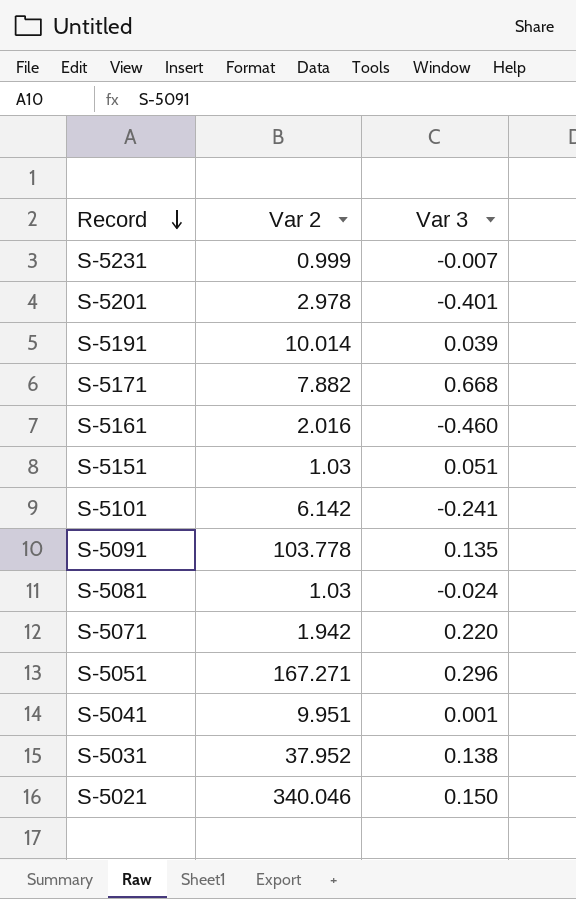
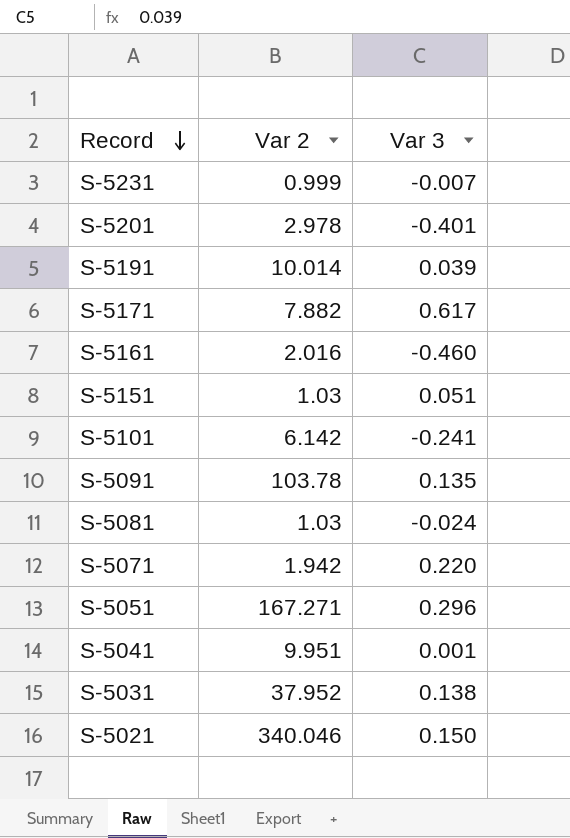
S-5171 | Var 3: 0.668 -> 0.617
S-5091 | Var 2: 103.778 -> 103.78

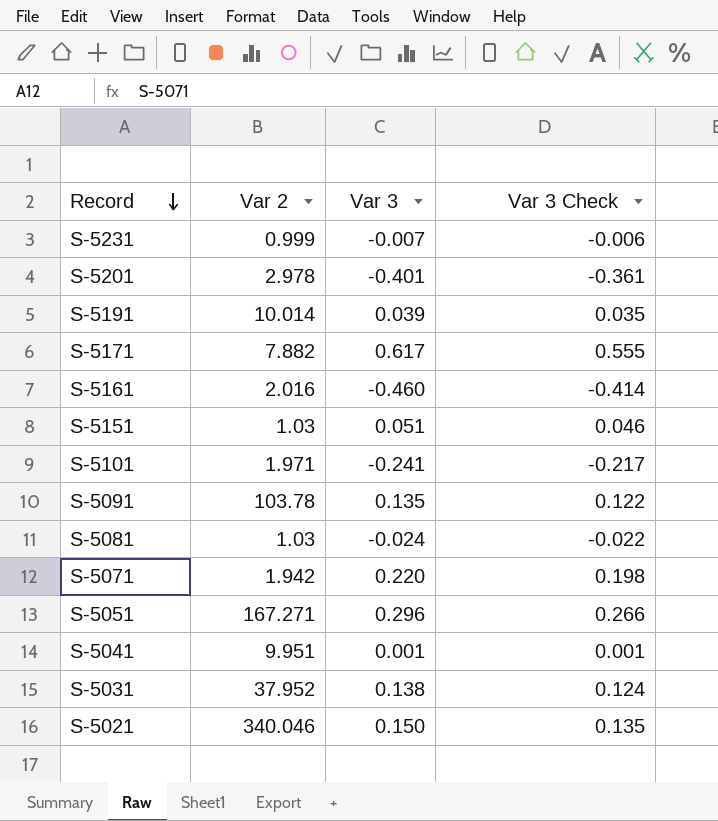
column Var 3 Check | formula: none -> [Var 3] * 0.9
S-5101 | Var 2: 6.142 -> 1.971

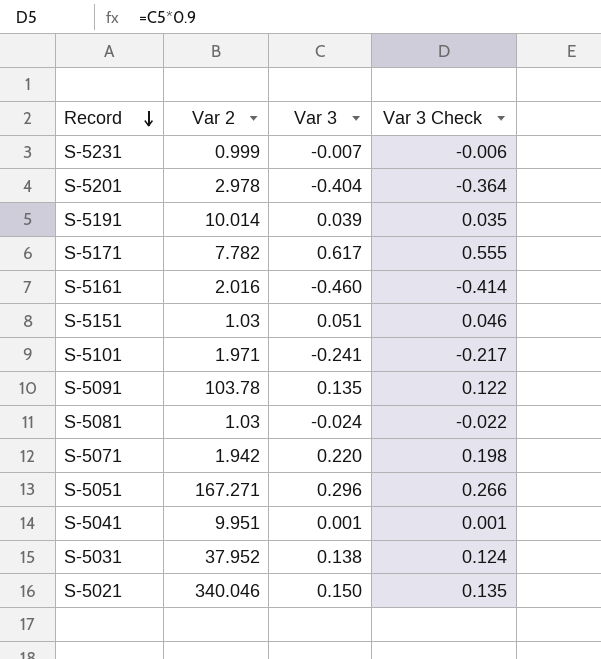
S-5201 | Var 3: -0.401 -> -0.404
S-5201 | Var 3 Check: -0.361 -> -0.364
S-5171 | Var 2: 7.882 -> 7.782

